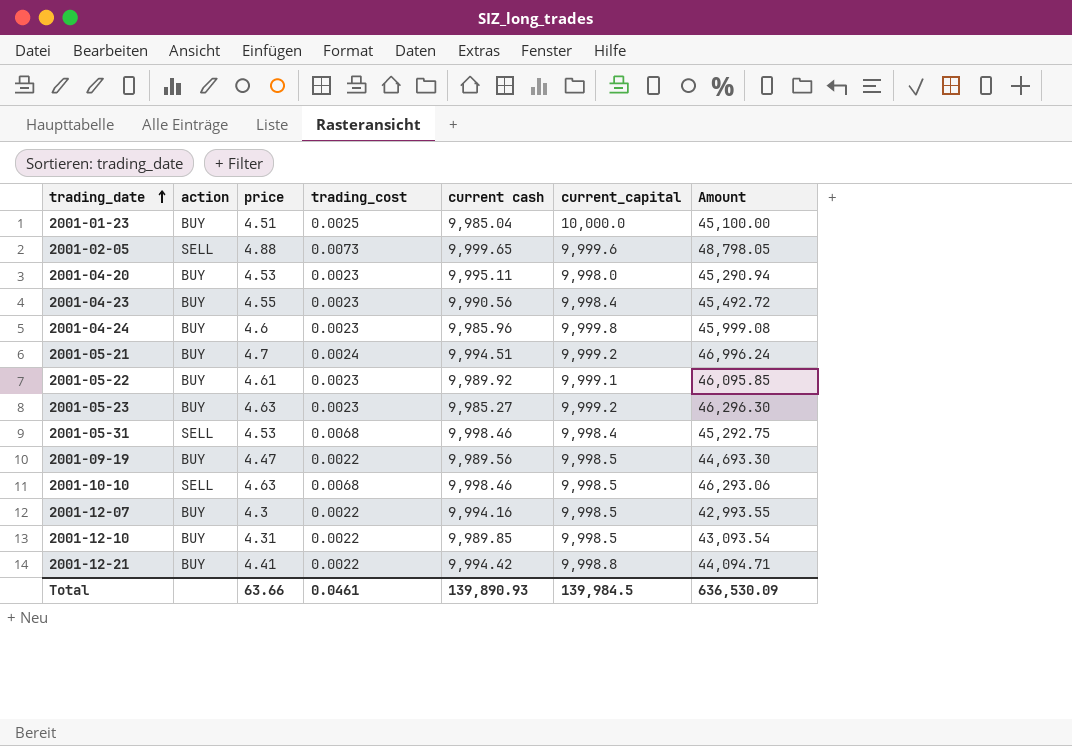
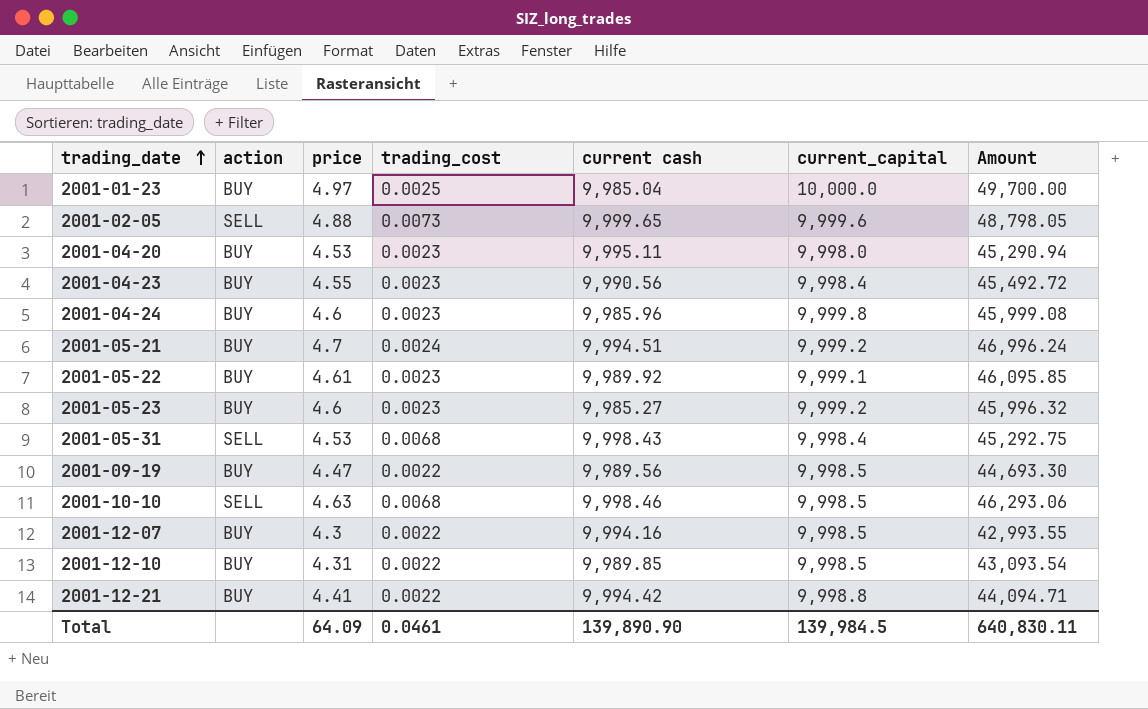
2001-01-23 | price: 4.51 -> 4.97
2001-01-23 | Amount: 45,100.00 -> 49,700.00
2001-05-23 | price: 4.63 -> 4.6
2001-05-23 | Amount: 46,296.30 -> 45,996.32
2001-05-31 | current cash: 9,998.46 -> 9,998.43
Total | price: 63.66 -> 64.09
Total | current cash: 139,890.93 -> 139,890.90
Total | Amount: 636,530.09 -> 640,830.11

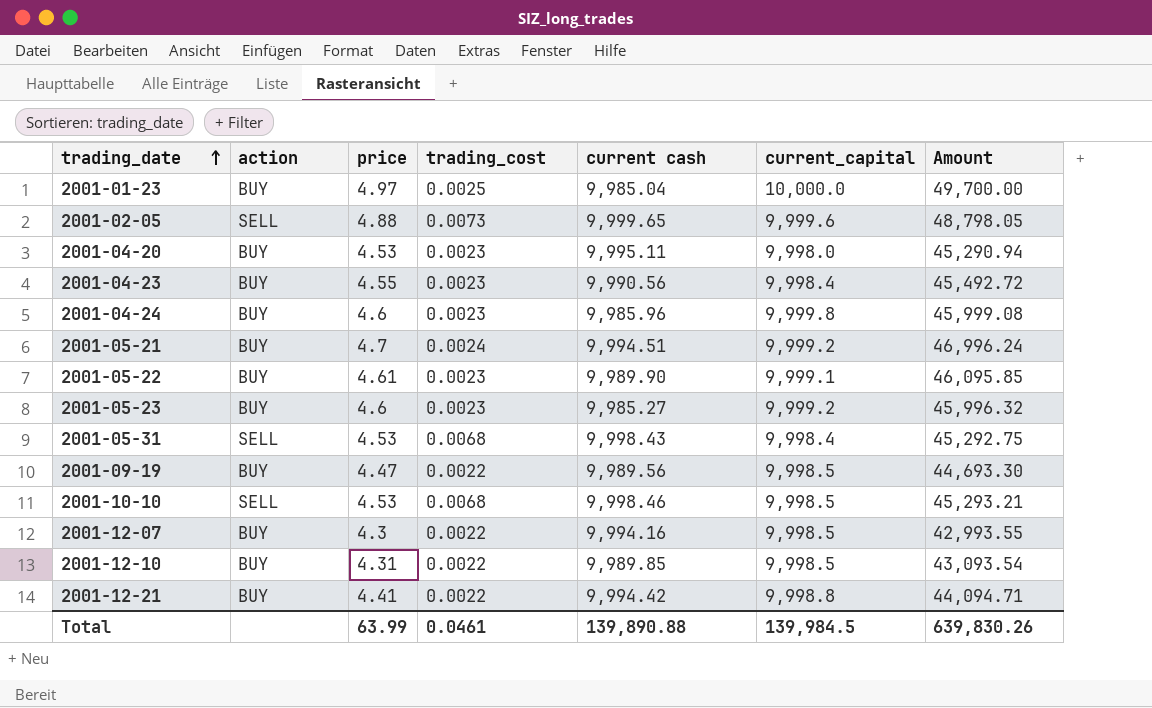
2001-05-22 | current cash: 9,989.92 -> 9,989.90
2001-10-10 | price: 4.63 -> 4.53
2001-10-10 | Amount: 46,293.06 -> 45,293.21
Total | price: 64.09 -> 63.99
Total | current cash: 139,890.90 -> 139,890.88
Total | Amount: 640,830.11 -> 639,830.26

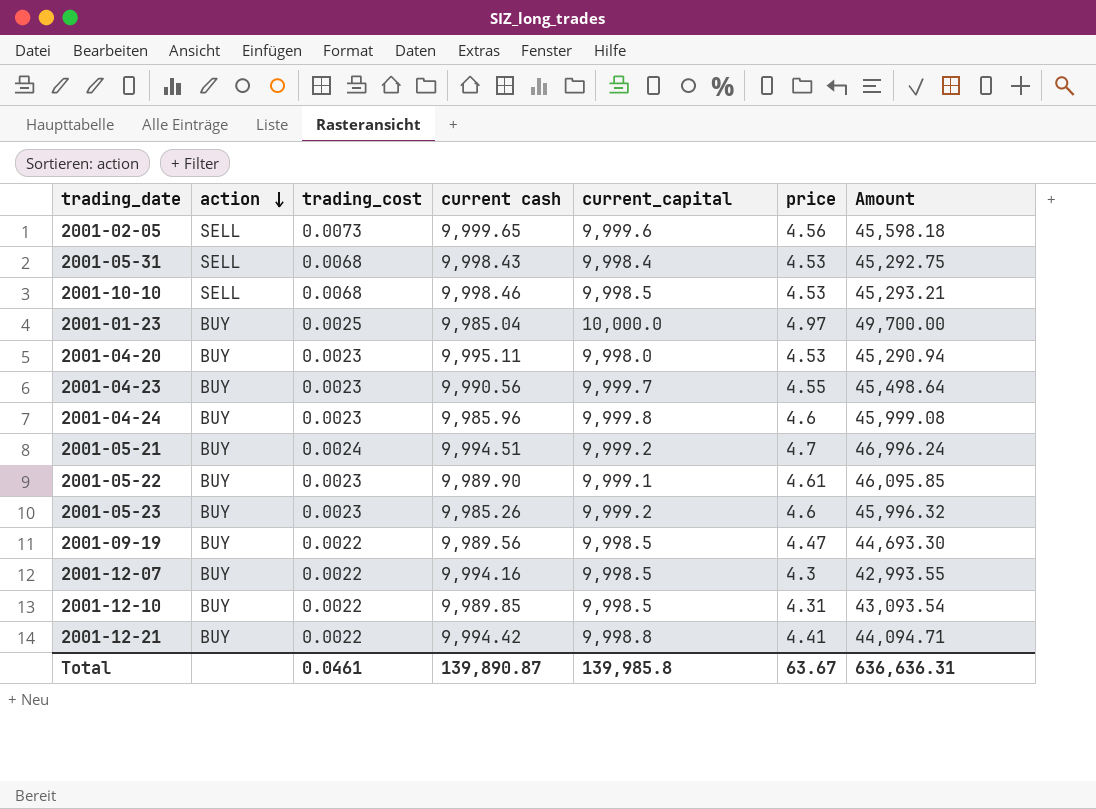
row order: trading_date ascending -> action descending
column price | position: 3 -> 6
2001-02-05 | price: 4.88 -> 4.56
2001-02-05 | Amount: 48,798.05 -> 45,598.18
2001-04-23 | current_capital: 9,998.4 -> 9,999.7
2001-04-23 | Amount: 45,492.72 -> 45,498.64
2001-05-23 | current cash: 9,985.27 -> 9,985.26
Total | current cash: 139,890.88 -> 139,890.87
Total | current_capital: 139,984.5 -> 139,985.8
Total | price: 63.99 -> 63.67
Total | Amount: 639,830.26 -> 636,636.31

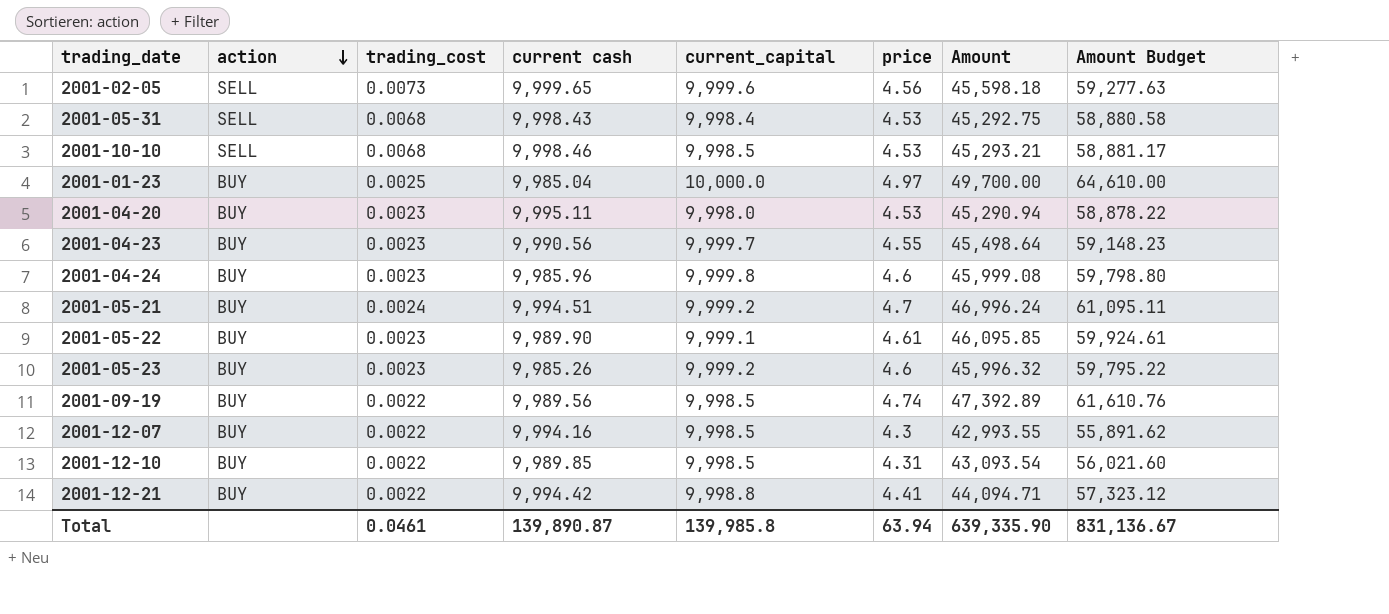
column Amount Budget | formula: none -> [Amount] * 1.3
2001-09-19 | price: 4.47 -> 4.74
2001-09-19 | Amount: 44,693.30 -> 47,392.89
Total | price: 63.67 -> 63.94
Total | Amount: 636,636.31 -> 639,335.90

